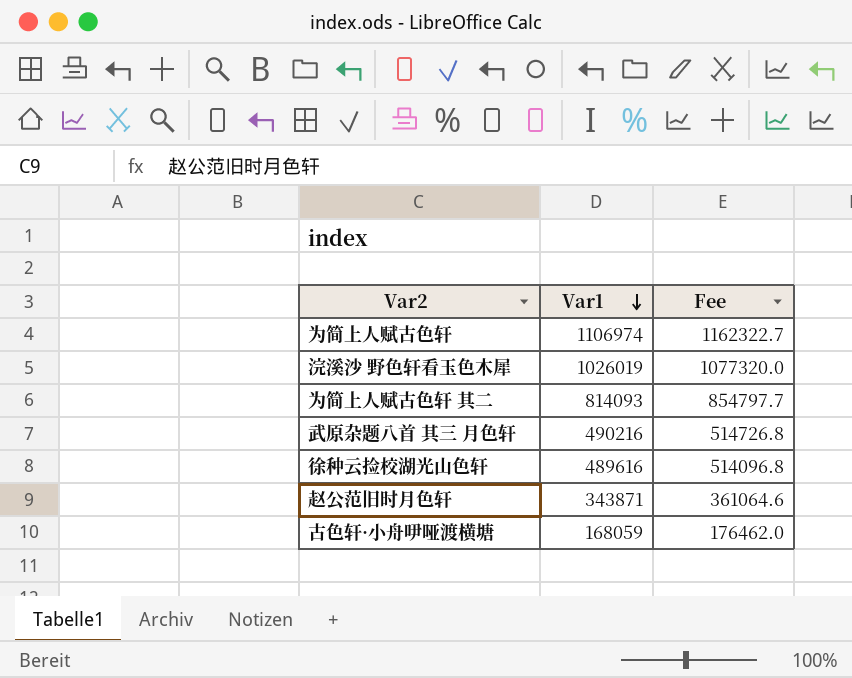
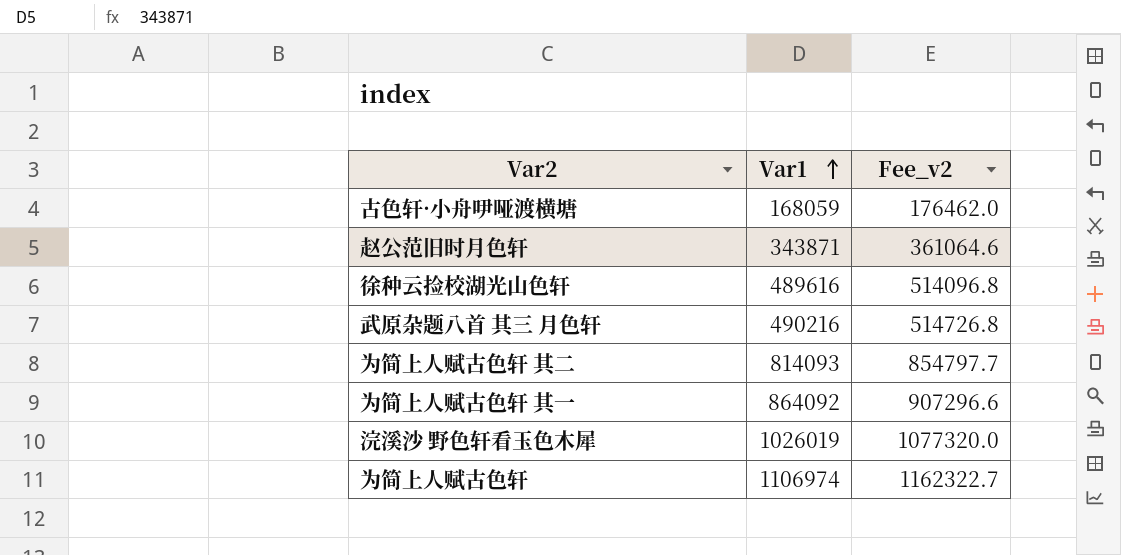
row order: Var1 descending -> Var1 ascending
column name: Fee -> Fee_v2
row 为简上人赋古色轩 其一: none -> 864092 | 907296.6

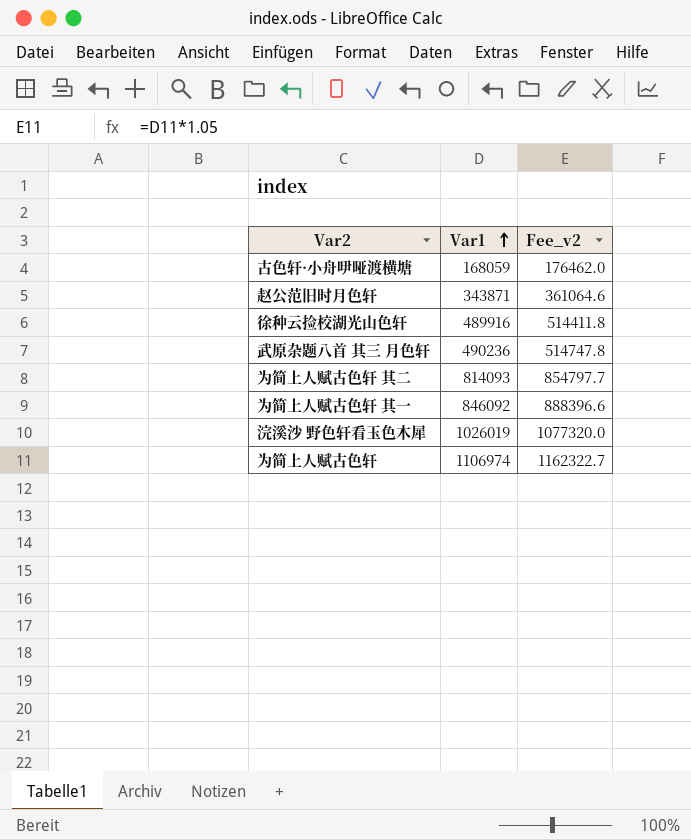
徐种云捡校湖光山色轩 | Var1: 489616 -> 489916
徐种云捡校湖光山色轩 | Fee_v2: 514096.8 -> 514411.8
武原杂题八首 其三 月色轩 | Var1: 490216 -> 490236
武原杂题八首 其三 月色轩 | Fee_v2: 514726.8 -> 514747.8
为简上人赋古色轩 其一 | Var1: 864092 -> 846092
为简上人赋古色轩 其一 | Fee_v2: 907296.6 -> 888396.6

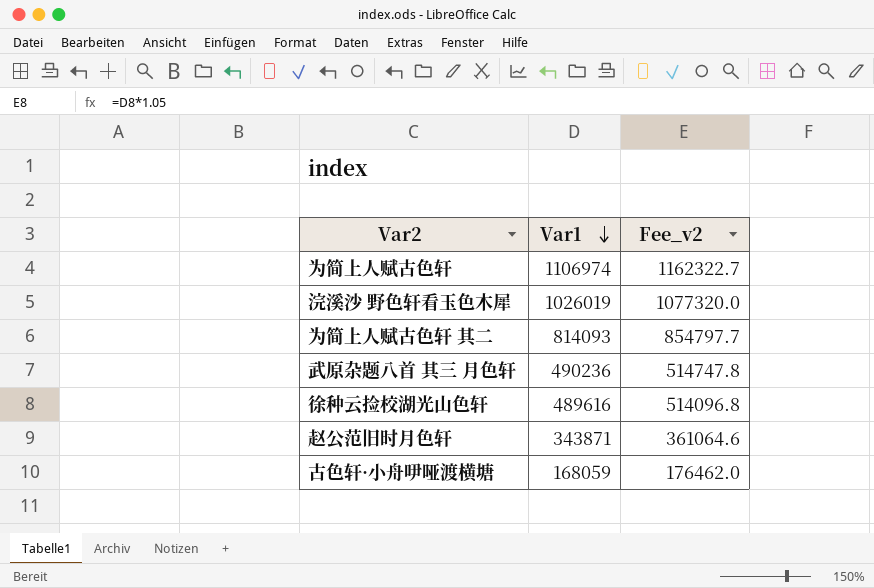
row order: Var1 ascending -> Var1 descending
row 为简上人赋古色轩 其一: 846092 | 888396.6 -> none
徐种云捡校湖光山色轩 | Var1: 489916 -> 489616
徐种云捡校湖光山色轩 | Fee_v2: 514411.8 -> 514096.8

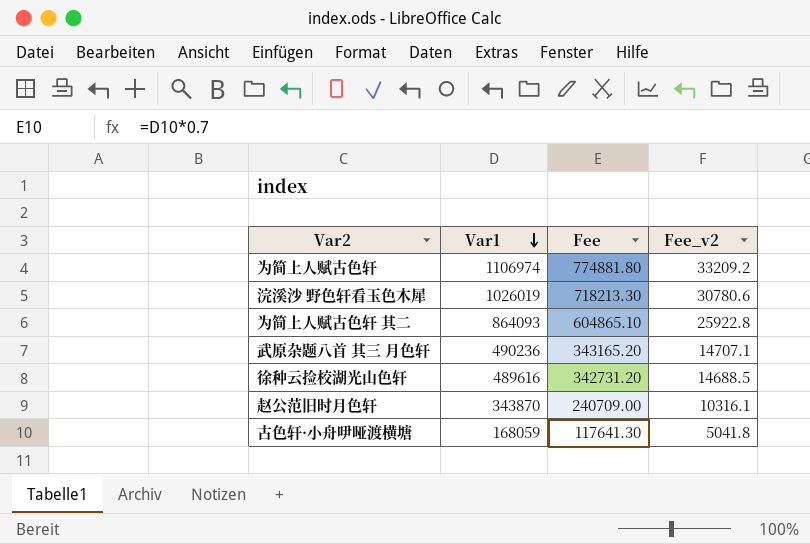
column Fee | formula: none -> [Var1] * 0.7
column Fee_v2 | formula: [Var1] * 1.05 -> [Var1] * 0.03
为简上人赋古色轩 其二 | Var1: 814093 -> 864093
赵公范旧时月色轩 | Var1: 343871 -> 343870

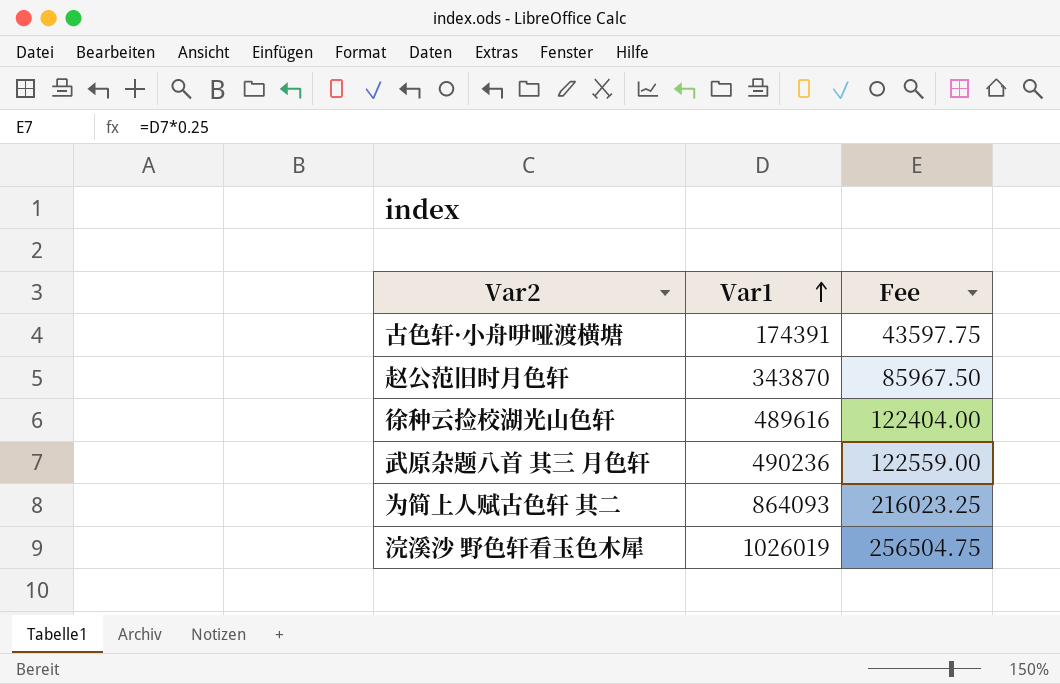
row order: Var1 descending -> Var1 ascending
column Fee_v2 | formula: [Var1] * 0.03 -> none
column Fee | formula: [Var1] * 0.7 -> [Var1] * 0.25
row 为简上人赋古色轩: 1106974 | 774881.80 | 33209.2 -> none
古色轩·小舟吚哑渡横塘 | Var1: 168059 -> 174391

